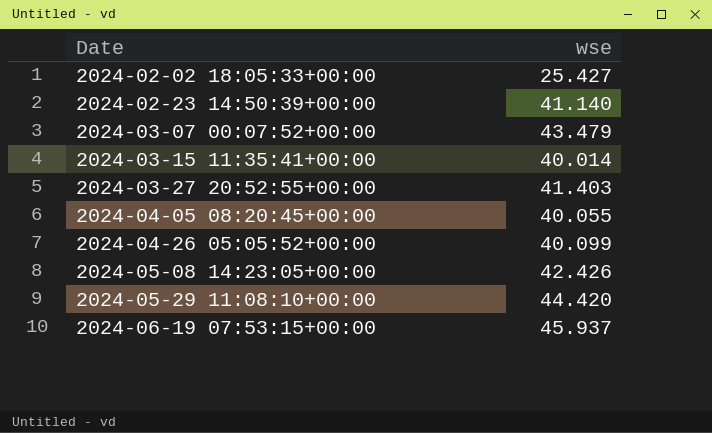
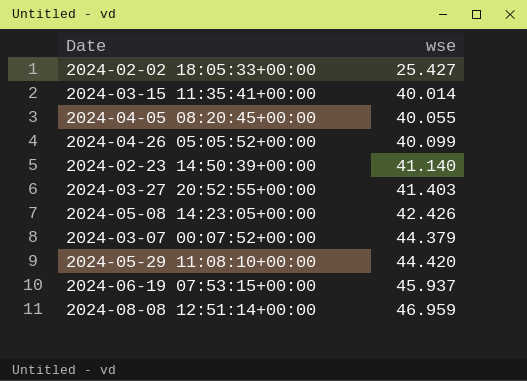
row order: Date ascending -> wse ascending
2024-03-07 00:07:52+00:00 | wse: 43.479 -> 44.379
row 2024-08-08 12:51:14+00:00: none -> 46.959

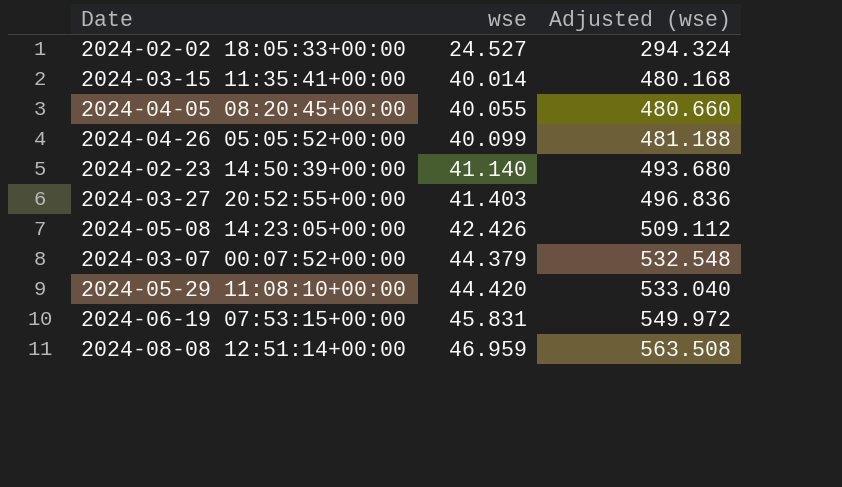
column Adjusted (wse) | formula: none -> [wse] * 12
2024-02-02 18:05:33+00:00 | wse: 25.427 -> 24.527
2024-06-19 07:53:15+00:00 | wse: 45.937 -> 45.831

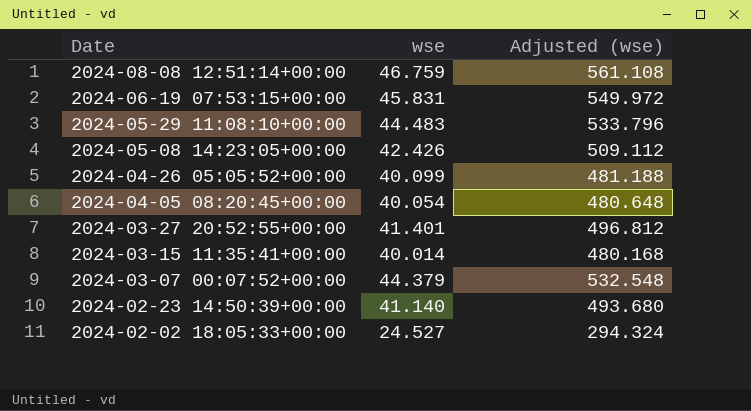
row order: wse ascending -> Date descending
2024-08-08 12:51:14+00:00 | wse: 46.959 -> 46.759
2024-08-08 12:51:14+00:00 | Adjusted (wse): 563.508 -> 561.108
2024-05-29 11:08:10+00:00 | wse: 44.420 -> 44.483
2024-05-29 11:08:10+00:00 | Adjusted (wse): 533.040 -> 533.796
2024-04-05 08:20:45+00:00 | wse: 40.055 -> 40.054
2024-04-05 08:20:45+00:00 | Adjusted (wse): 480.660 -> 480.648
2024-03-27 20:52:55+00:00 | wse: 41.403 -> 41.401
2024-03-27 20:52:55+00:00 | Adjusted (wse): 496.836 -> 496.812

